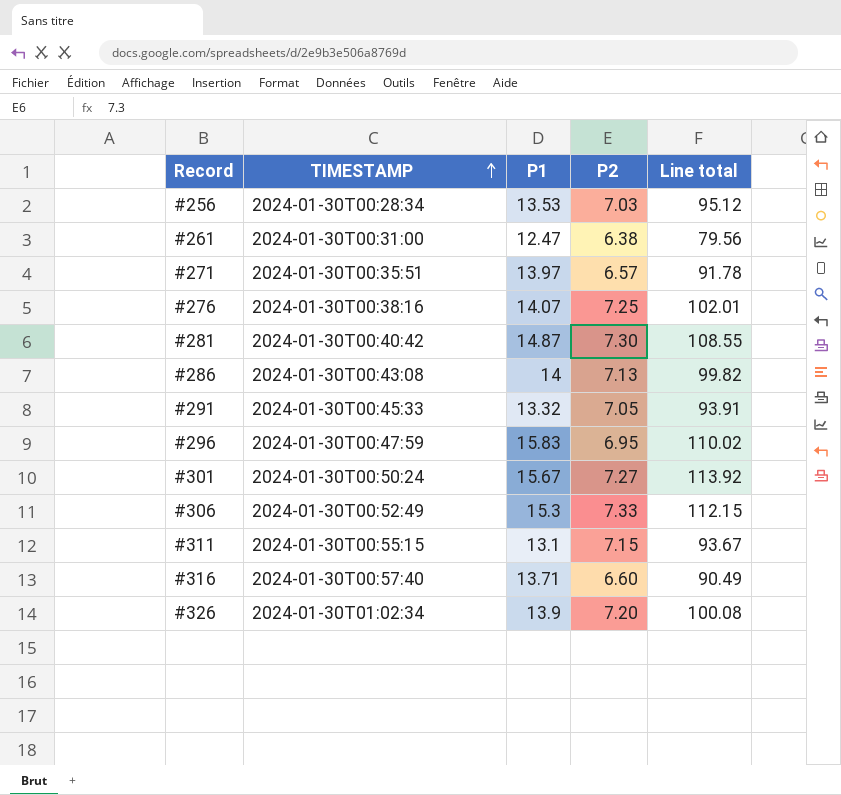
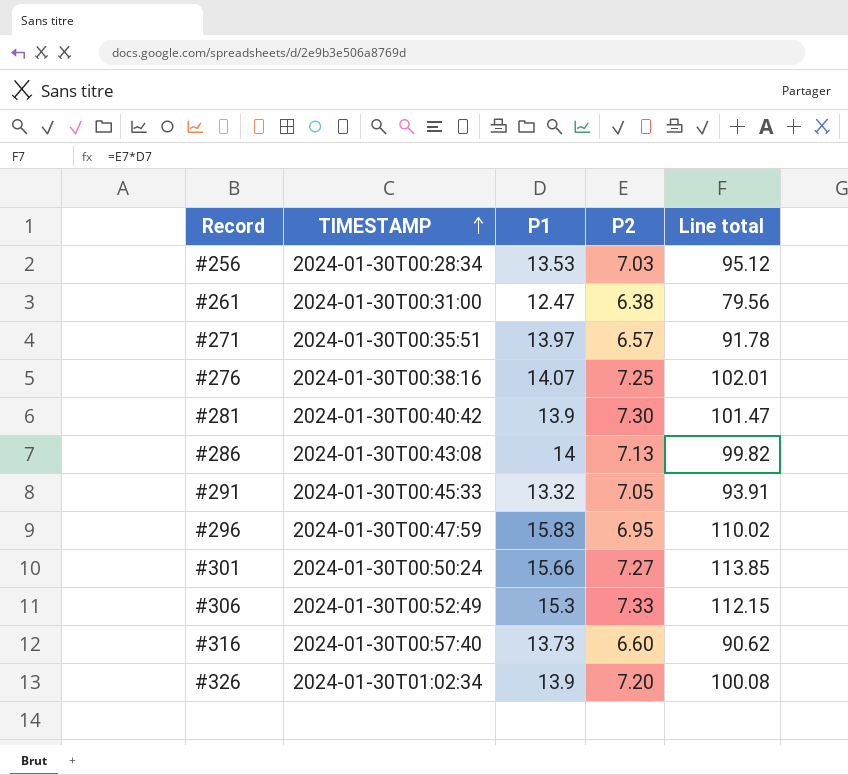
row #311: 2024-01-30T00:55:15 | 13.1 | 7.15 | 93.67 -> none
#281 | P1: 14.87 -> 13.9
#281 | Line total: 108.55 -> 101.47
#301 | P1: 15.67 -> 15.66
#301 | Line total: 113.92 -> 113.85
#316 | P1: 13.71 -> 13.73
#316 | Line total: 90.49 -> 90.62

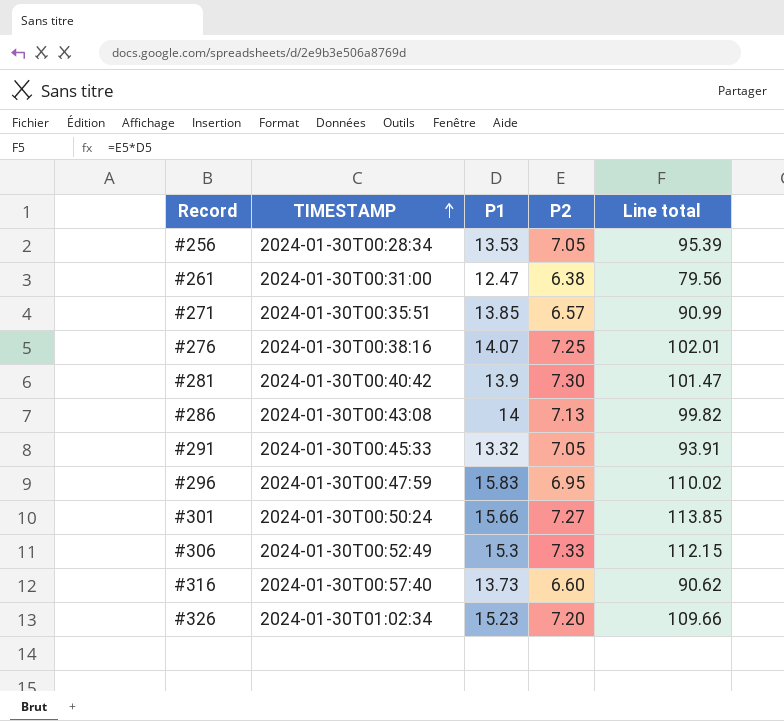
#256 | P2: 7.03 -> 7.05
#256 | Line total: 95.12 -> 95.39
#271 | P1: 13.97 -> 13.85
#271 | Line total: 91.78 -> 90.99
#326 | P1: 13.9 -> 15.23
#326 | Line total: 100.08 -> 109.66

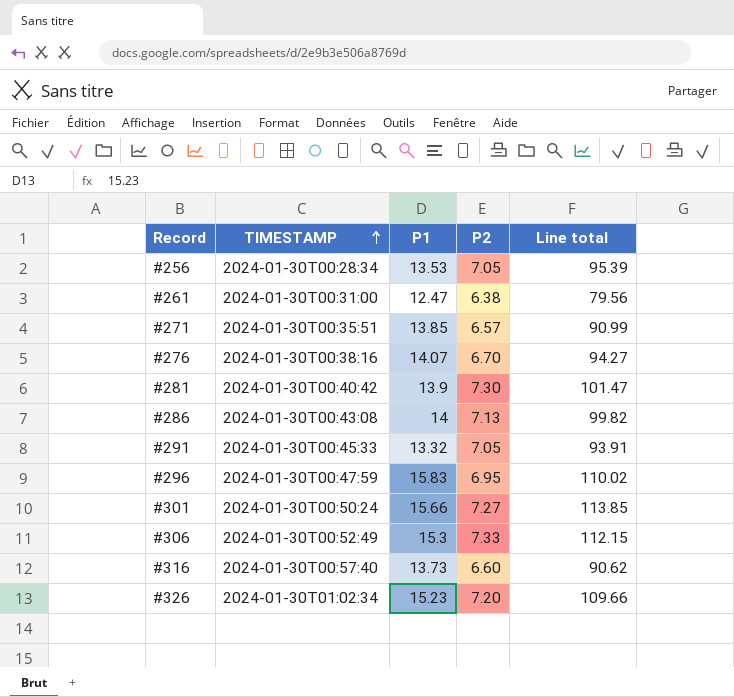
#276 | P2: 7.25 -> 6.70
#276 | Line total: 102.01 -> 94.27

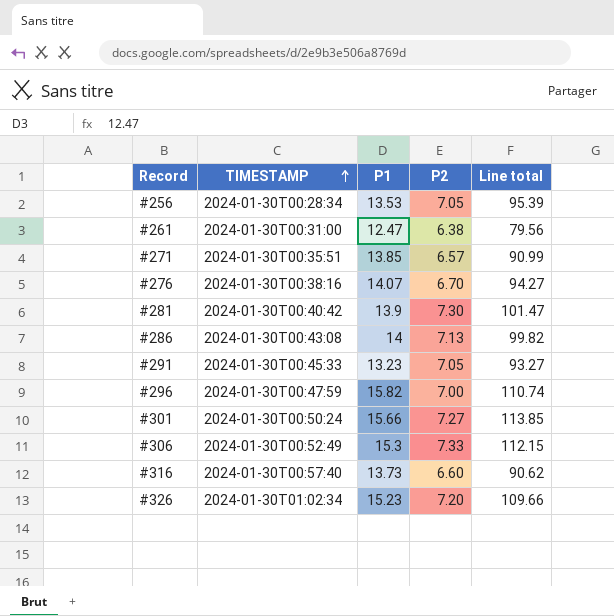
#291 | P1: 13.32 -> 13.23
#291 | Line total: 93.91 -> 93.27
#296 | P1: 15.83 -> 15.82
#296 | P2: 6.95 -> 7.00
#296 | Line total: 110.02 -> 110.74

